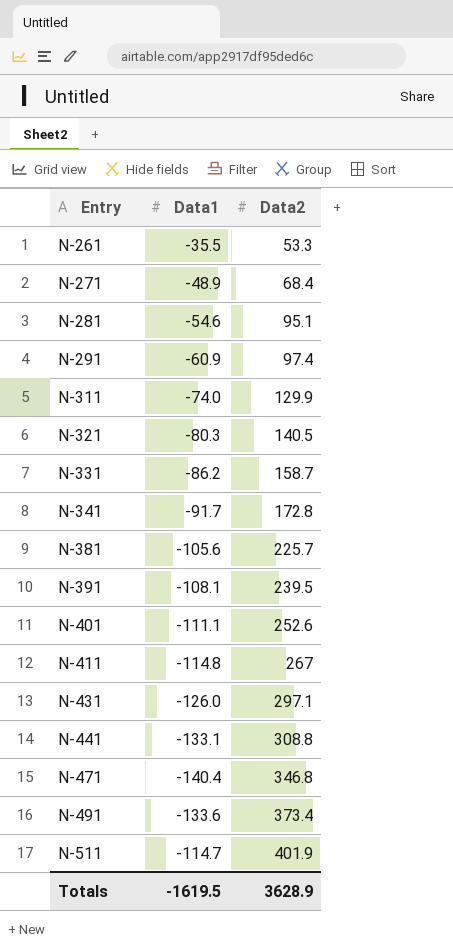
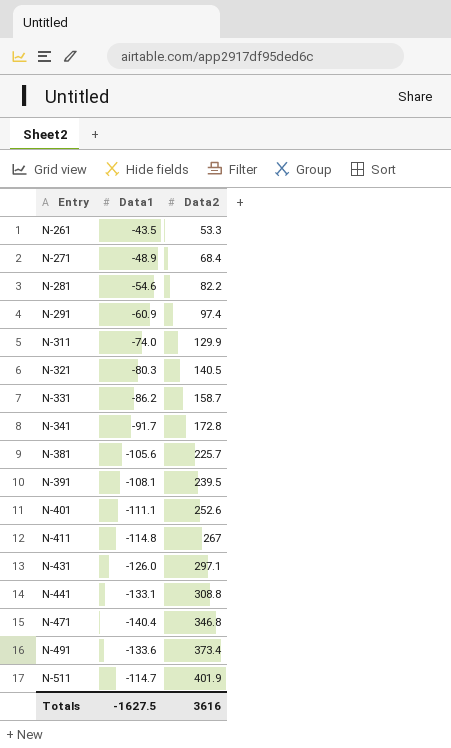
N-261 | Data1: -35.5 -> -43.5
N-281 | Data2: 95.1 -> 82.2
Totals | Data1: -1619.5 -> -1627.5
Totals | Data2: 3628.9 -> 3616

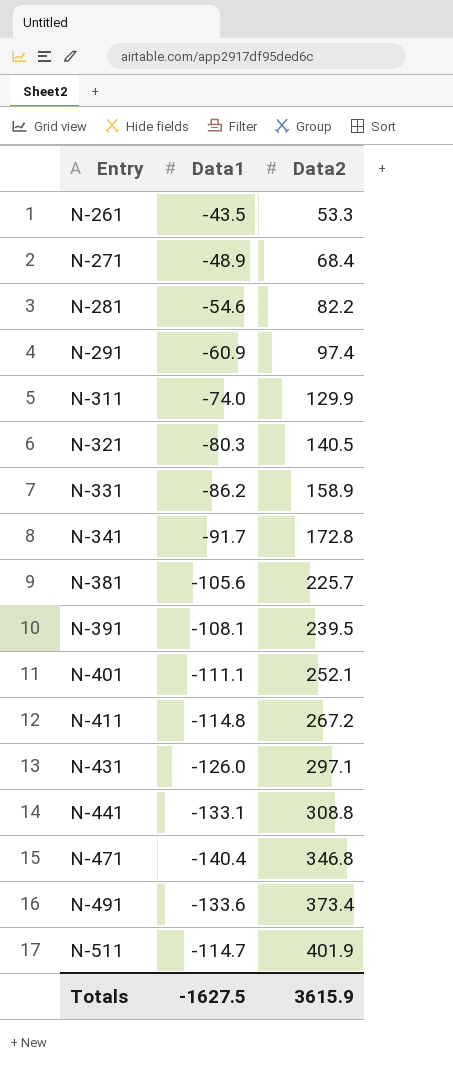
N-331 | Data2: 158.7 -> 158.9
N-401 | Data2: 252.6 -> 252.1
N-411 | Data2: 267 -> 267.2
Totals | Data2: 3616 -> 3615.9

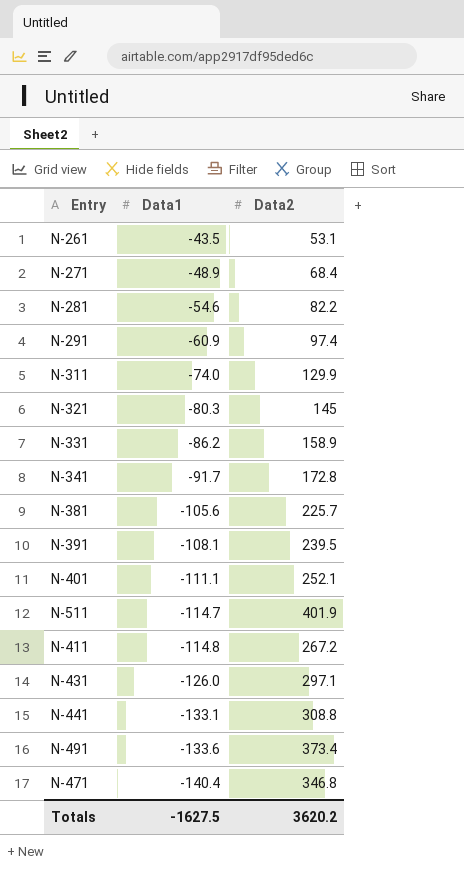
row order: Entry ascending -> Data1 descending
N-261 | Data2: 53.3 -> 53.1
N-321 | Data2: 140.5 -> 145
Totals | Data2: 3615.9 -> 3620.2

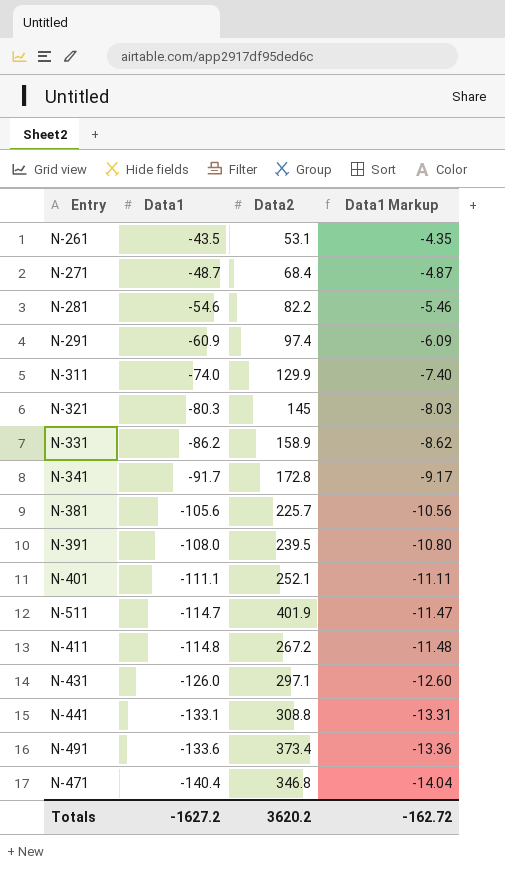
column Data1 Markup | formula: none -> [Data1] * 0.1
N-271 | Data1: -48.9 -> -48.7
N-391 | Data1: -108.1 -> -108.0
Totals | Data1: -1627.5 -> -1627.2

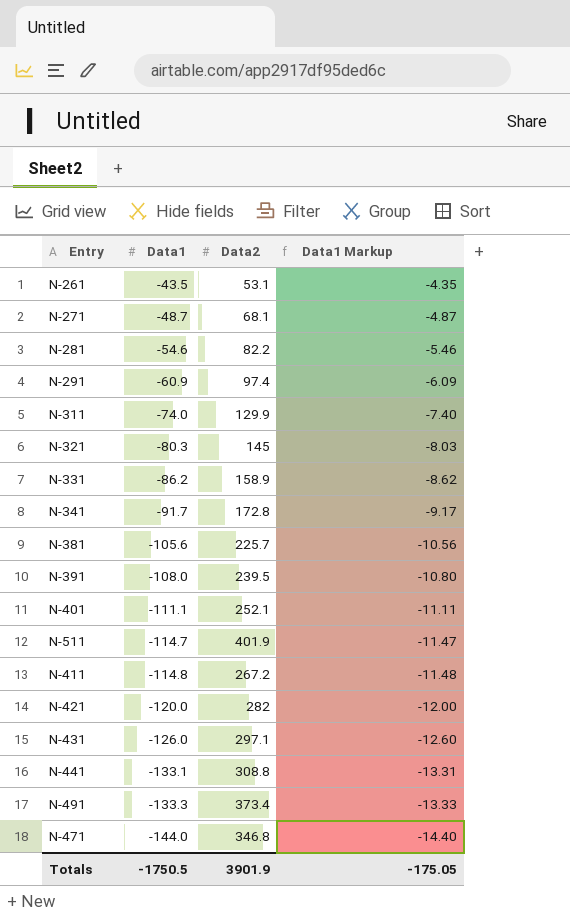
N-271 | Data2: 68.4 -> 68.1
row N-421: none -> -120.0 | 282 | -12.00
N-491 | Data1: -133.6 -> -133.3
N-491 | Data1 Markup: -13.36 -> -13.33
N-471 | Data1: -140.4 -> -144.0
N-471 | Data1 Markup: -14.04 -> -14.40
Totals | Data1: -1627.2 -> -1750.5
Totals | Data2: 3620.2 -> 3901.9
Totals | Data1 Markup: -162.72 -> -175.05

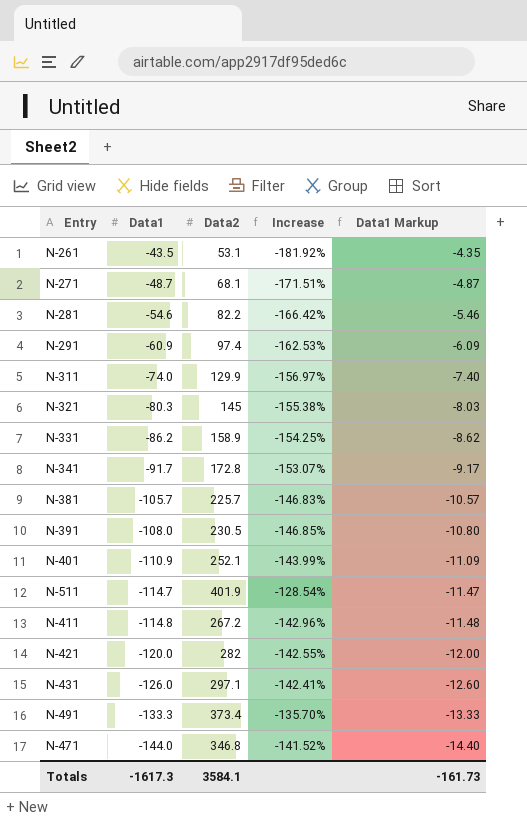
column Increase | formula: none -> ([Data1] - [Data2]) / [Data2]
row N-441: -133.1 | 308.8 | -13.31 -> none
N-381 | Data1: -105.6 -> -105.7
N-381 | Data1 Markup: -10.56 -> -10.57
N-391 | Data2: 239.5 -> 230.5
N-401 | Data1: -111.1 -> -110.9
N-401 | Data1 Markup: -11.11 -> -11.09
Totals | Data1: -1750.5 -> -1617.3
Totals | Data2: 3901.9 -> 3584.1
Totals | Data1 Markup: -175.05 -> -161.73

